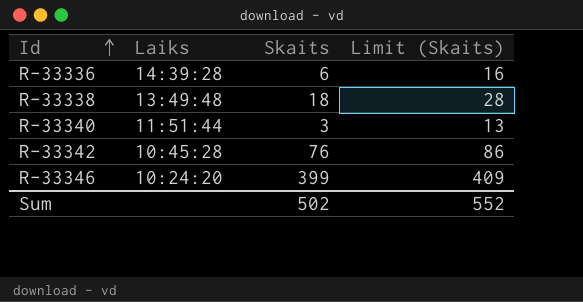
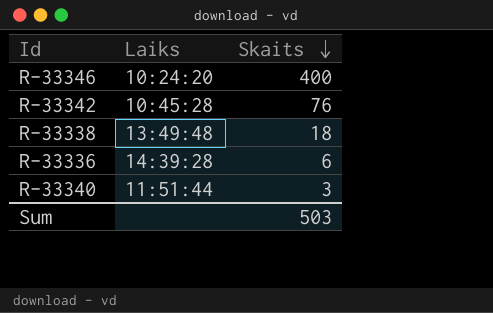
row order: Id ascending -> Skaits descending
column Limit (Skaits) | formula: [Skaits] + 10 -> none
R-33346 | Skaits: 399 -> 400
Sum | Skaits: 502 -> 503

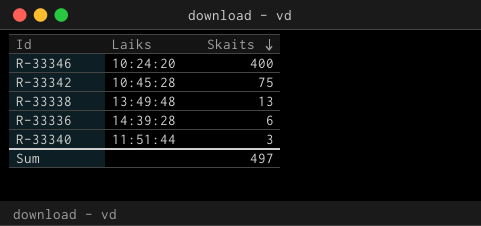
R-33342 | Skaits: 76 -> 75
R-33338 | Skaits: 18 -> 13
Sum | Skaits: 503 -> 497

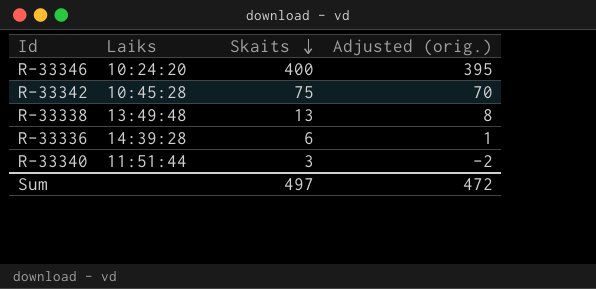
column Adjusted (orig.) | formula: none -> [Skaits] - 5

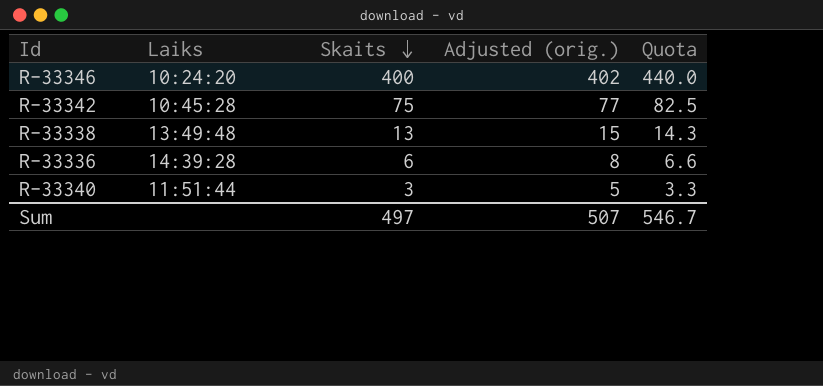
column Adjusted (orig.) | formula: [Skaits] - 5 -> [Skaits] + 2
column Quota | formula: none -> [Skaits] * 1.1
Sum | Adjusted (orig.): 472 -> 507

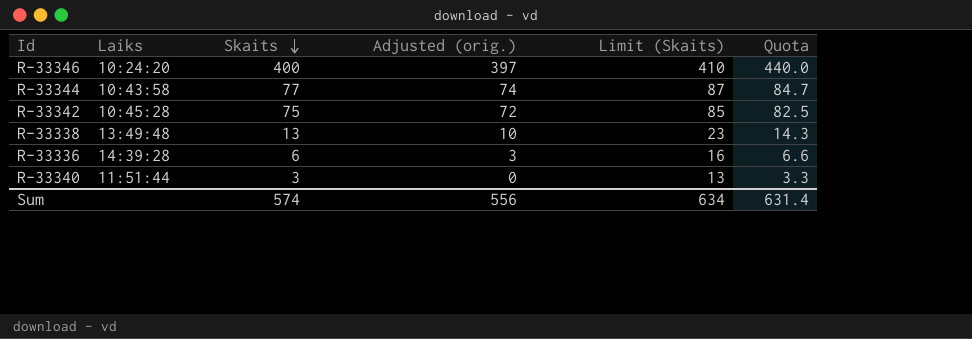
column Adjusted (orig.) | formula: [Skaits] + 2 -> [Skaits] - 3
column Limit (Skaits) | formula: none -> [Skaits] + 10
row R-33344: none -> 10:43:58 | 77 | 74 | 87 | 84.7
Sum | Skaits: 497 -> 574
Sum | Adjusted (orig.): 507 -> 556
Sum | Quota: 546.7 -> 631.4

